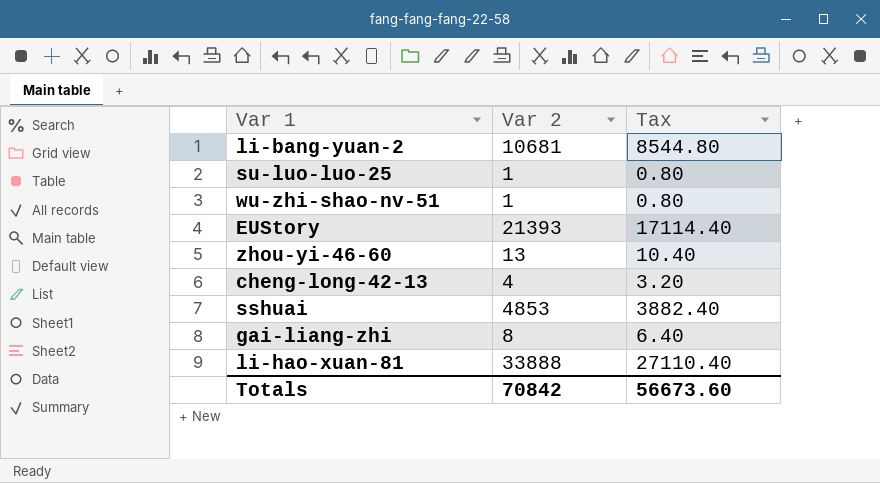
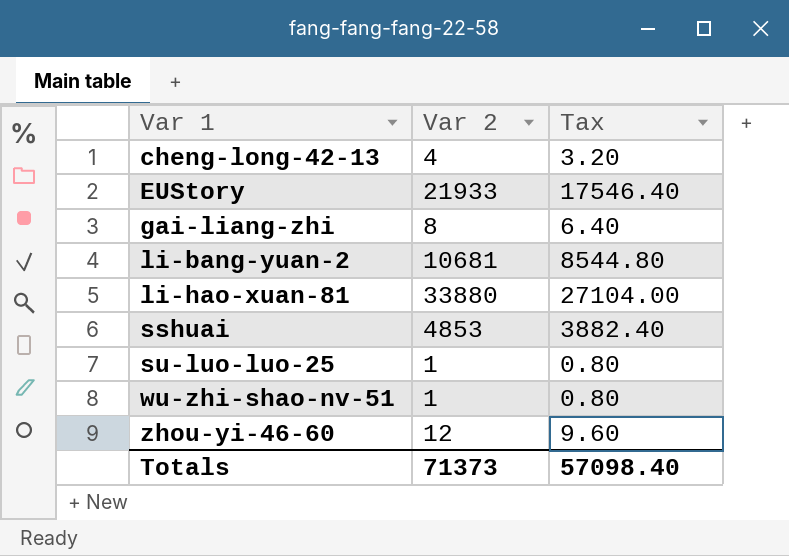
row order: none -> Var 1 ascending
EUStory | Var 2: 21393 -> 21933
EUStory | Tax: 17114.40 -> 17546.40
li-hao-xuan-81 | Var 2: 33888 -> 33880
li-hao-xuan-81 | Tax: 27110.40 -> 27104.00
zhou-yi-46-60 | Var 2: 13 -> 12
zhou-yi-46-60 | Tax: 10.40 -> 9.60
Totals | Var 2: 70842 -> 71373
Totals | Tax: 56673.60 -> 57098.40

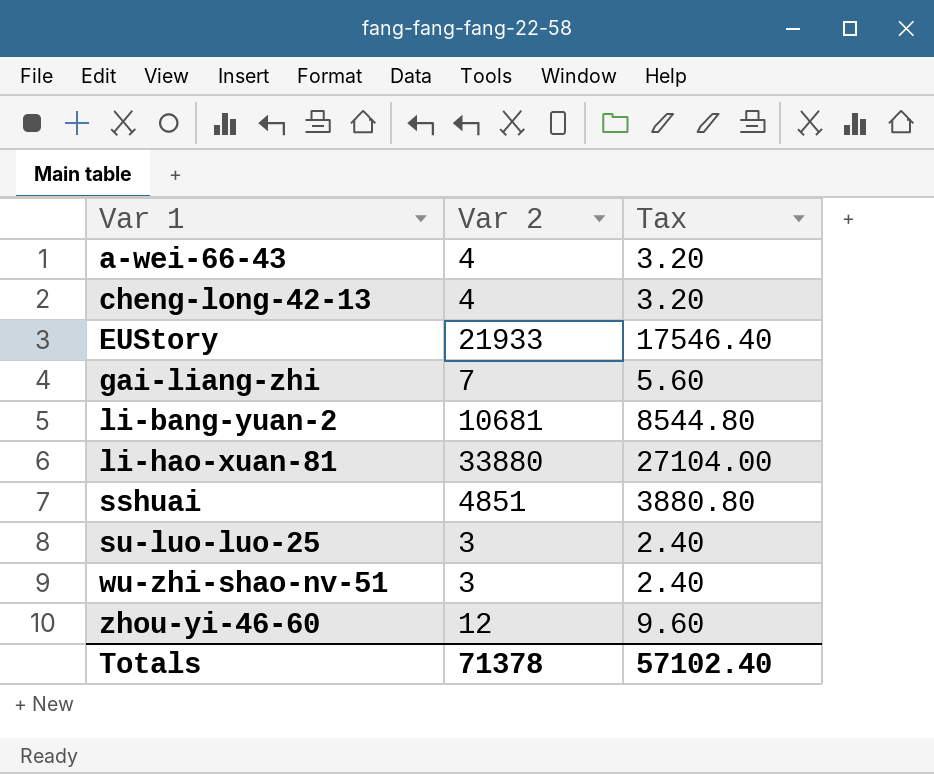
row a-wei-66-43: none -> 4 | 3.20
gai-liang-zhi | Var 2: 8 -> 7
gai-liang-zhi | Tax: 6.40 -> 5.60
sshuai | Var 2: 4853 -> 4851
sshuai | Tax: 3882.40 -> 3880.80
su-luo-luo-25 | Var 2: 1 -> 3
su-luo-luo-25 | Tax: 0.80 -> 2.40
wu-zhi-shao-nv-51 | Var 2: 1 -> 3
wu-zhi-shao-nv-51 | Tax: 0.80 -> 2.40
Totals | Var 2: 71373 -> 71378
Totals | Tax: 57098.40 -> 57102.40

